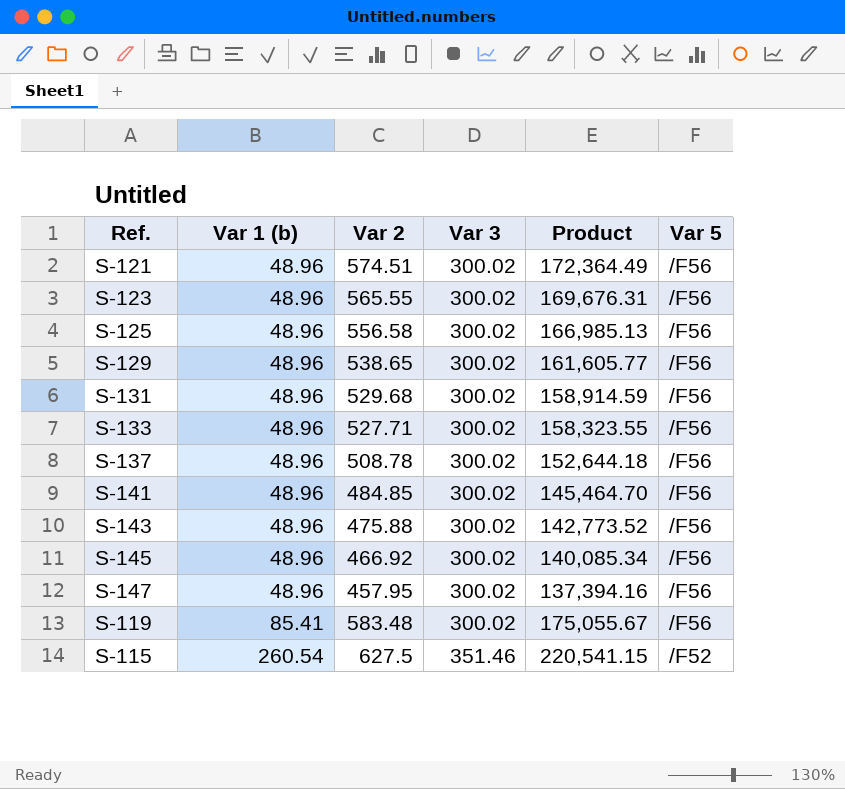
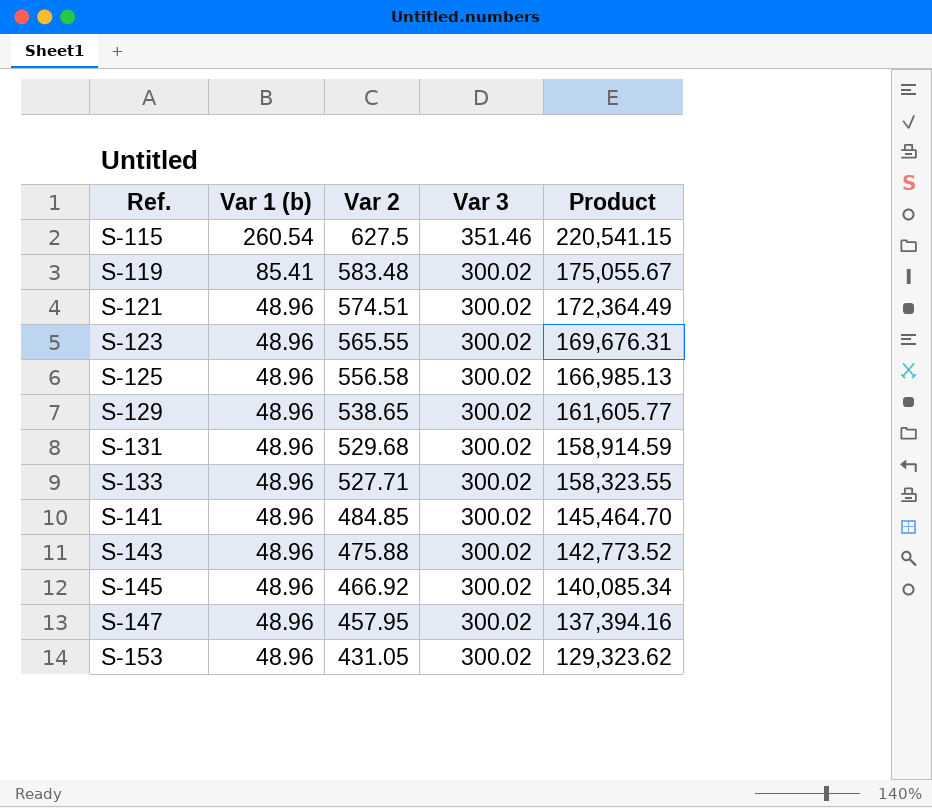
row order: Var 1 (b) ascending -> Ref. ascending
column Var 5 | position: 6 -> none
row S-137: 48.96 | 508.78 | 300.02 | 152,644.18 | /F56 -> none
row S-153: none -> 48.96 | 431.05 | 300.02 | 129,323.62

